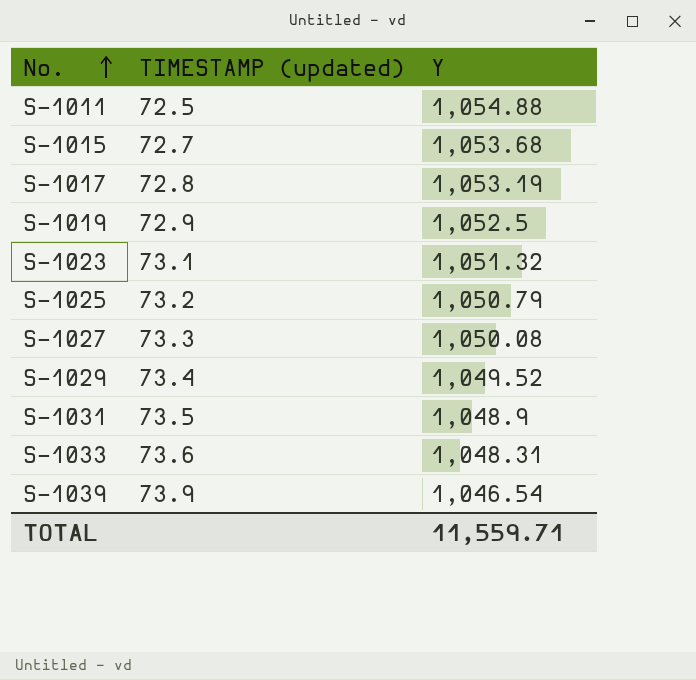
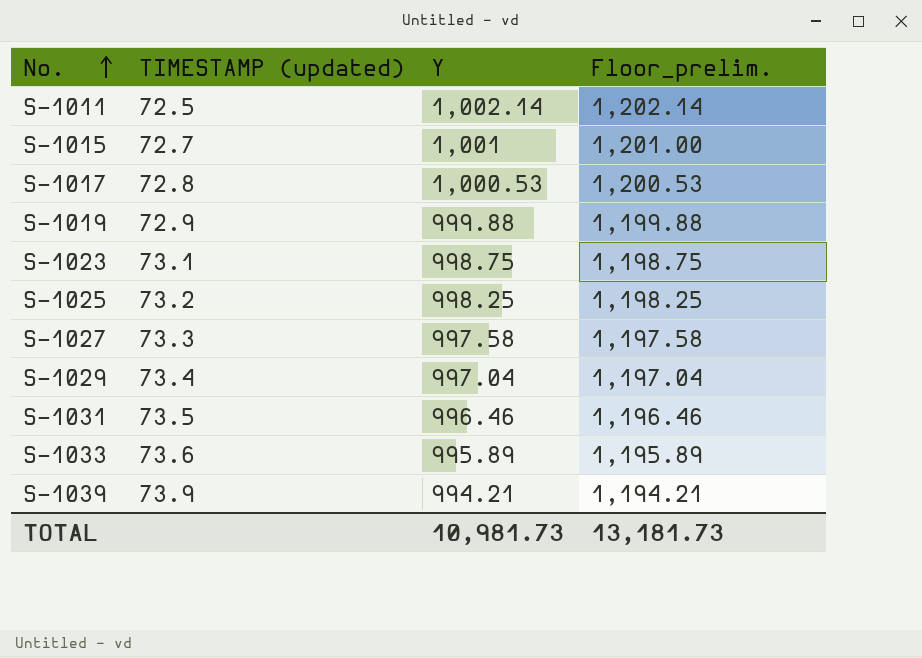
column Floor_prelim. | formula: none -> [Y] + 200
S-1011 | Y: 1,054.88 -> 1,002.14
S-1015 | Y: 1,053.68 -> 1,001
S-1017 | Y: 1,053.19 -> 1,000.53
S-1019 | Y: 1,052.5 -> 999.88
S-1023 | Y: 1,051.32 -> 998.75
S-1025 | Y: 1,050.79 -> 998.25
S-1027 | Y: 1,050.08 -> 997.58
S-1029 | Y: 1,049.52 -> 997.04
S-1031 | Y: 1,048.9 -> 996.46
S-1033 | Y: 1,048.31 -> 995.89
S-1039 | Y: 1,046.54 -> 994.21
TOTAL | Y: 11,559.71 -> 10,981.73

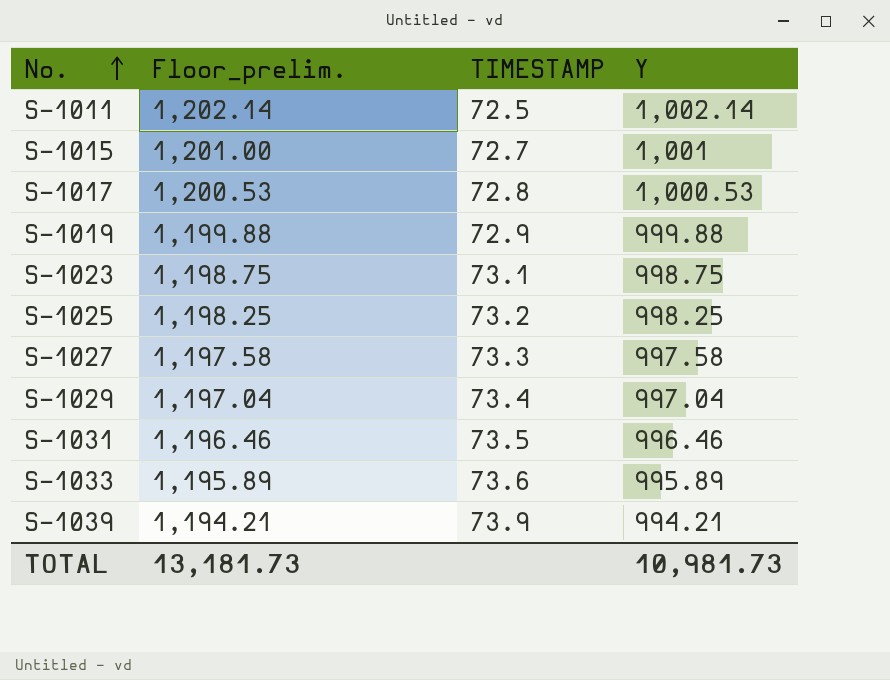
column Floor_prelim. | position: 4 -> 2
column name: TIMESTAMP (updated) -> TIMESTAMP

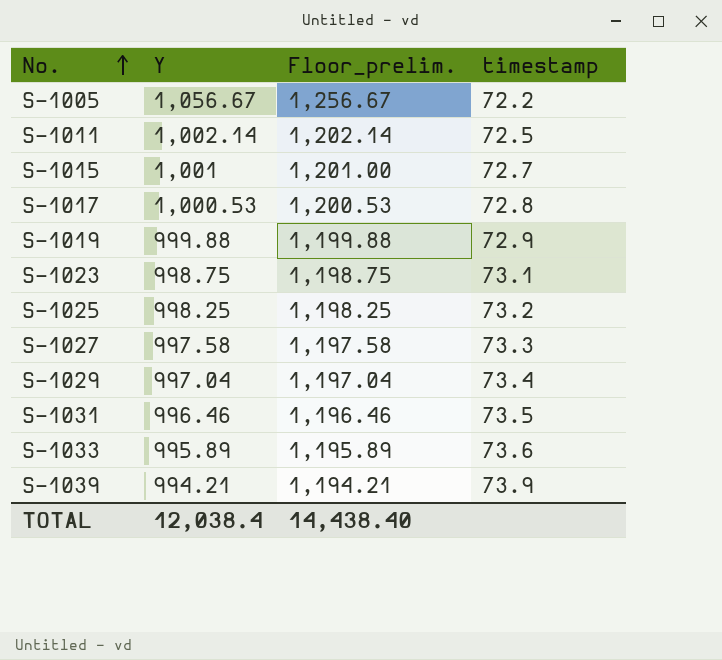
column Y | position: 4 -> 2
column name: TIMESTAMP -> timestamp
row S-1005: none -> 1,056.67 | 1,256.67 | 72.2
TOTAL | Y: 10,981.73 -> 12,038.4
TOTAL | Floor_prelim.: 13,181.73 -> 14,438.40

